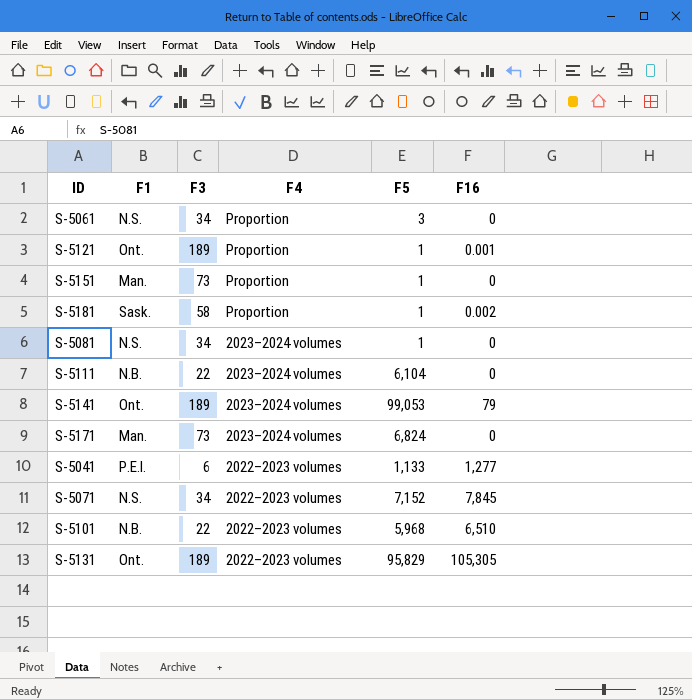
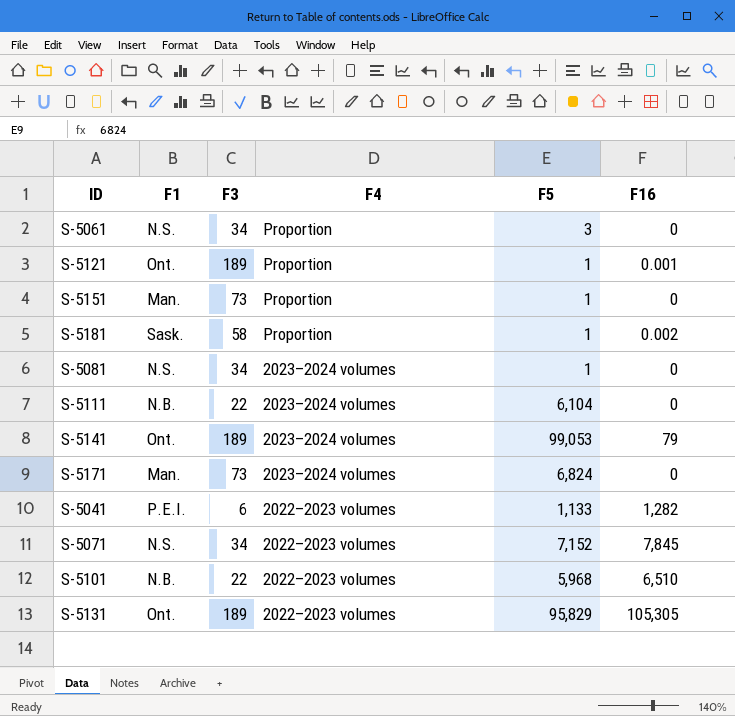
S-5041 | F16: 1,277 -> 1,282

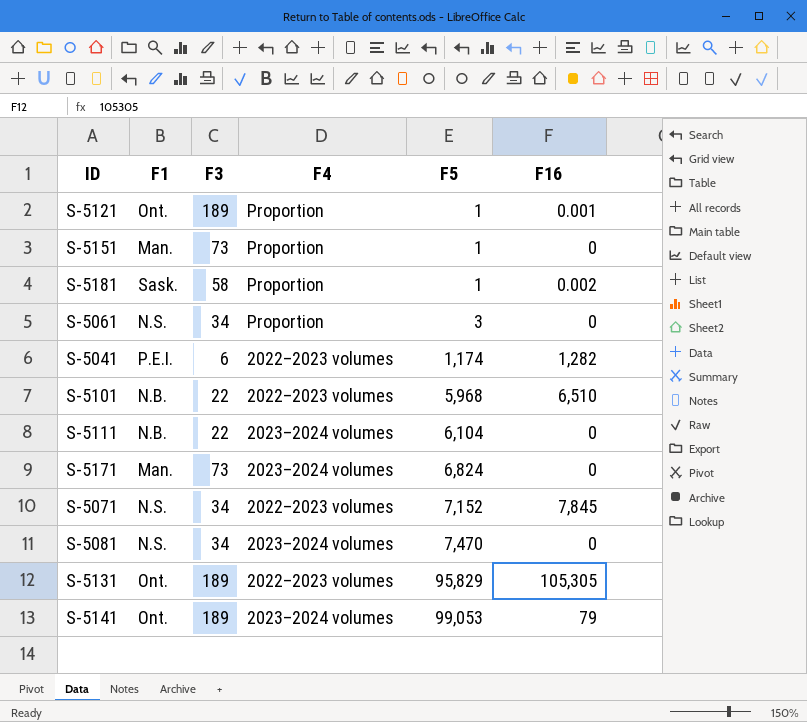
row order: F4 descending -> F5 ascending
S-5041 | F5: 1,133 -> 1,174
S-5081 | F5: 1 -> 7,470

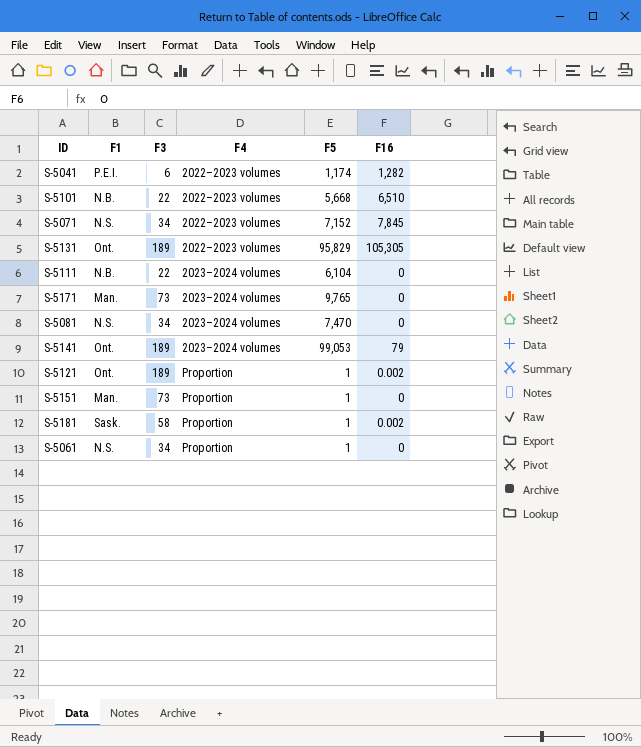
row order: F5 ascending -> F4 ascending
S-5101 | F5: 5,968 -> 5,668
S-5171 | F5: 6,824 -> 9,765
S-5121 | F16: 0.001 -> 0.002
S-5061 | F5: 3 -> 1

